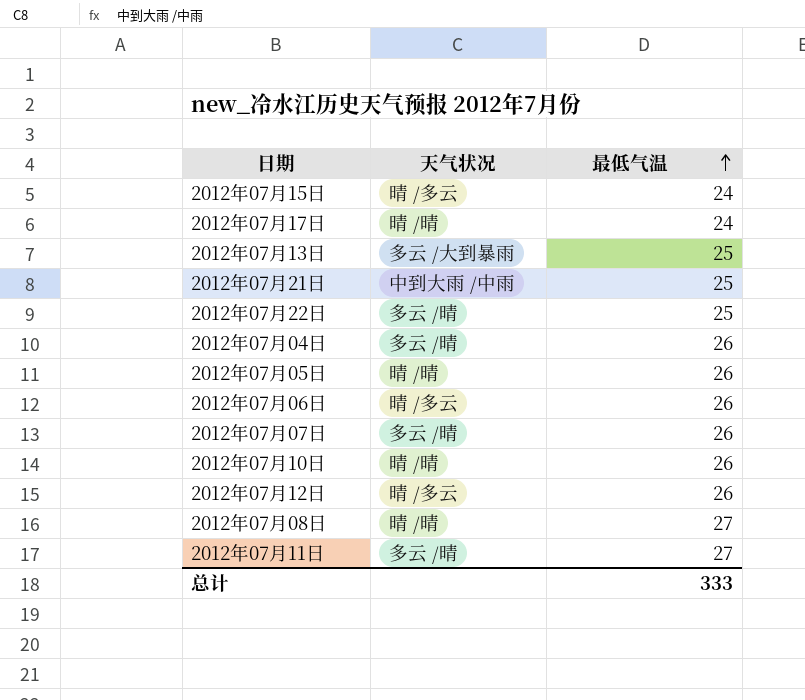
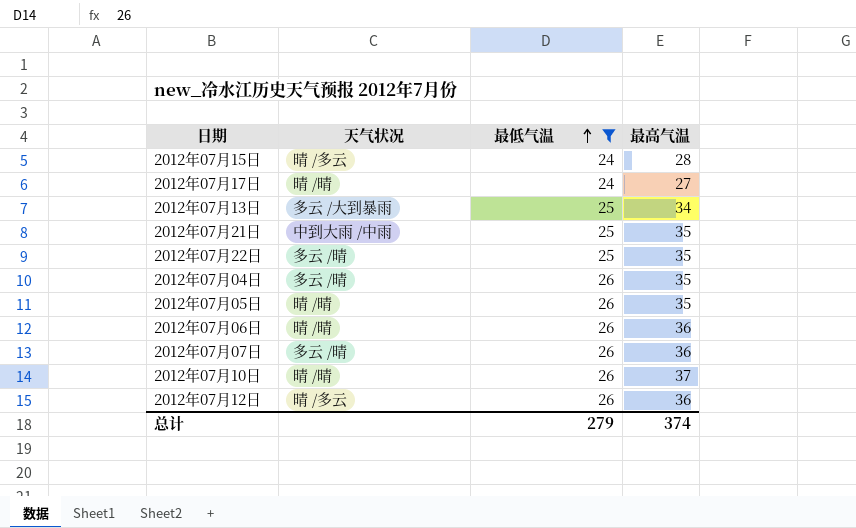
filter: none -> 最低气温 != 27
column 最高气温 | position: none -> 4
2012年07月06日 | 天气状况: 晴 /多云 -> 晴 /晴
总计 | 最低气温: 333 -> 279

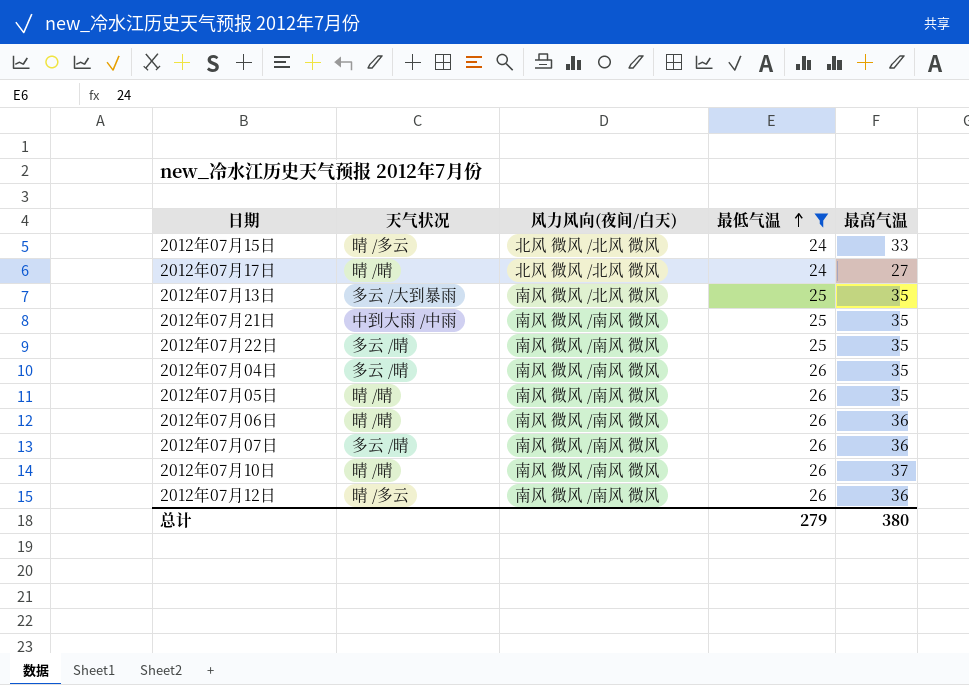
column 风力风向(夜间/白天) | position: none -> 3
2012年07月15日 | 最高气温: 28 -> 33
2012年07月13日 | 最高气温: 34 -> 35
总计 | 最高气温: 374 -> 380

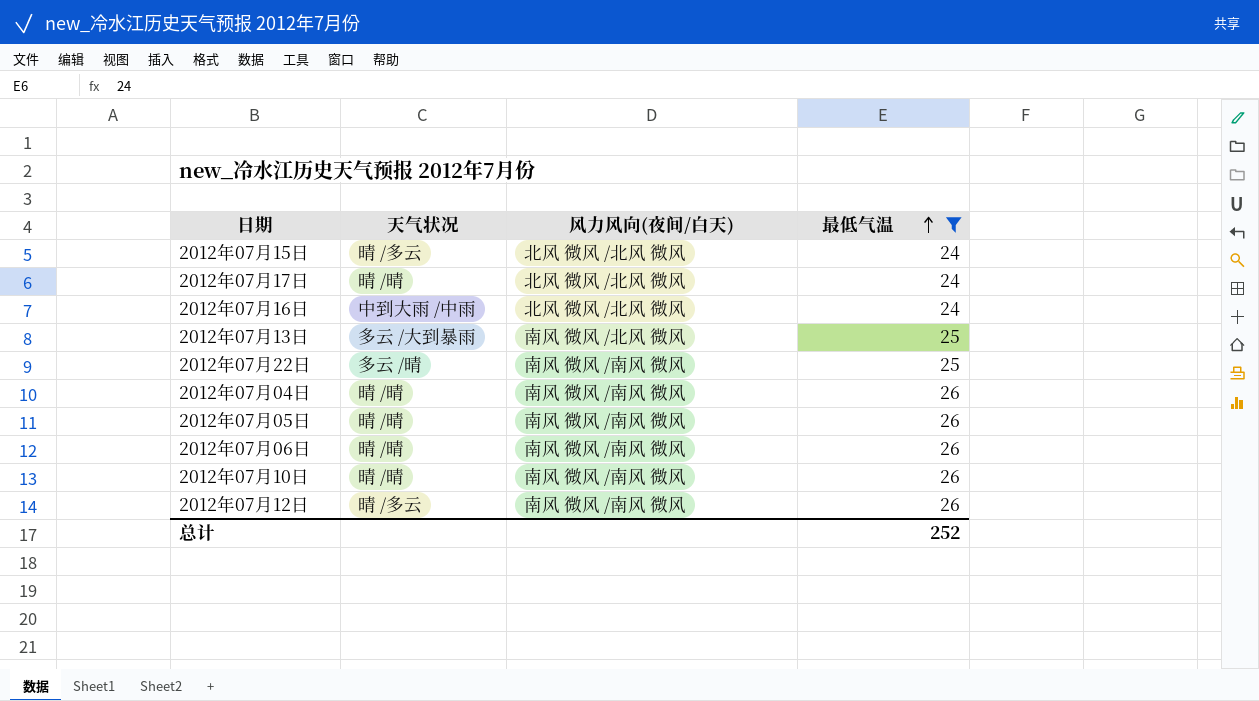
column 最高气温 | position: 5 -> none
row 2012年07月21日: 中到大雨 /中雨 | 南风 微风 /南风 微风 | 25 | 35 -> none
row 2012年07月07日: 多云 /晴 | 南风 微风 /南风 微风 | 26 | 36 -> none
row 2012年07月16日: none -> 中到大雨 /中雨 | 北风 微风 /北风 微风 | 24
2012年07月04日 | 天气状况: 多云 /晴 -> 晴 /晴
总计 | 最低气温: 279 -> 252

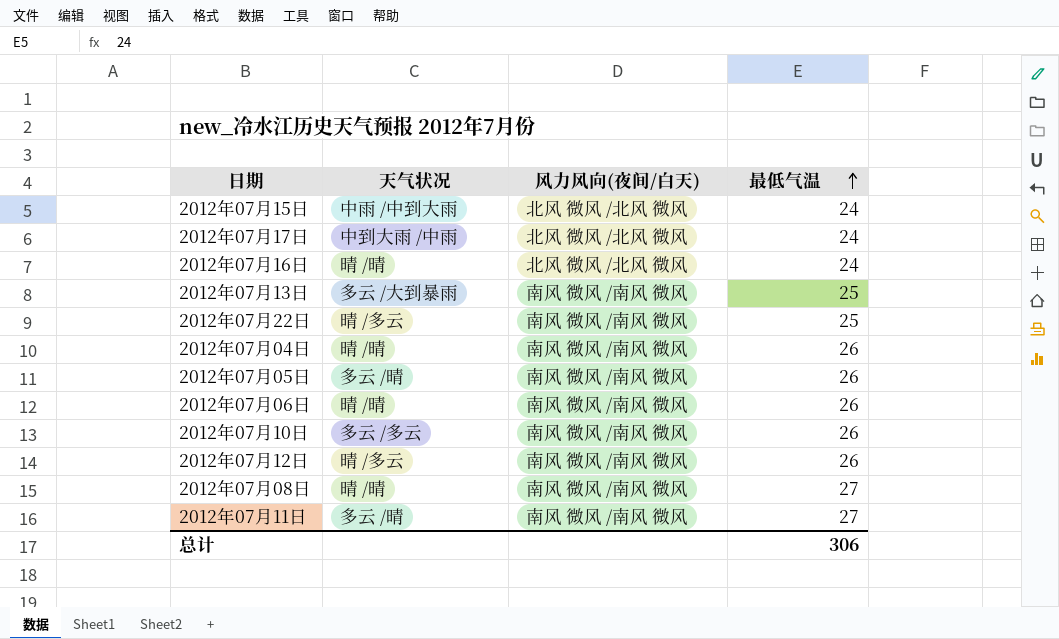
filter: 最低气温 != 27 -> none
2012年07月15日 | 天气状况: 晴 /多云 -> 中雨 /中到大雨
2012年07月17日 | 天气状况: 晴 /晴 -> 中到大雨 /中雨
2012年07月16日 | 天气状况: 中到大雨 /中雨 -> 晴 /晴
2012年07月13日 | 风力风向(夜间/白天): 南风 微风 /北风 微风 -> 南风 微风 /南风 微风
2012年07月22日 | 天气状况: 多云 /晴 -> 晴 /多云
2012年07月05日 | 天气状况: 晴 /晴 -> 多云 /晴
2012年07月10日 | 天气状况: 晴 /晴 -> 多云 /多云
总计 | 最低气温: 252 -> 306

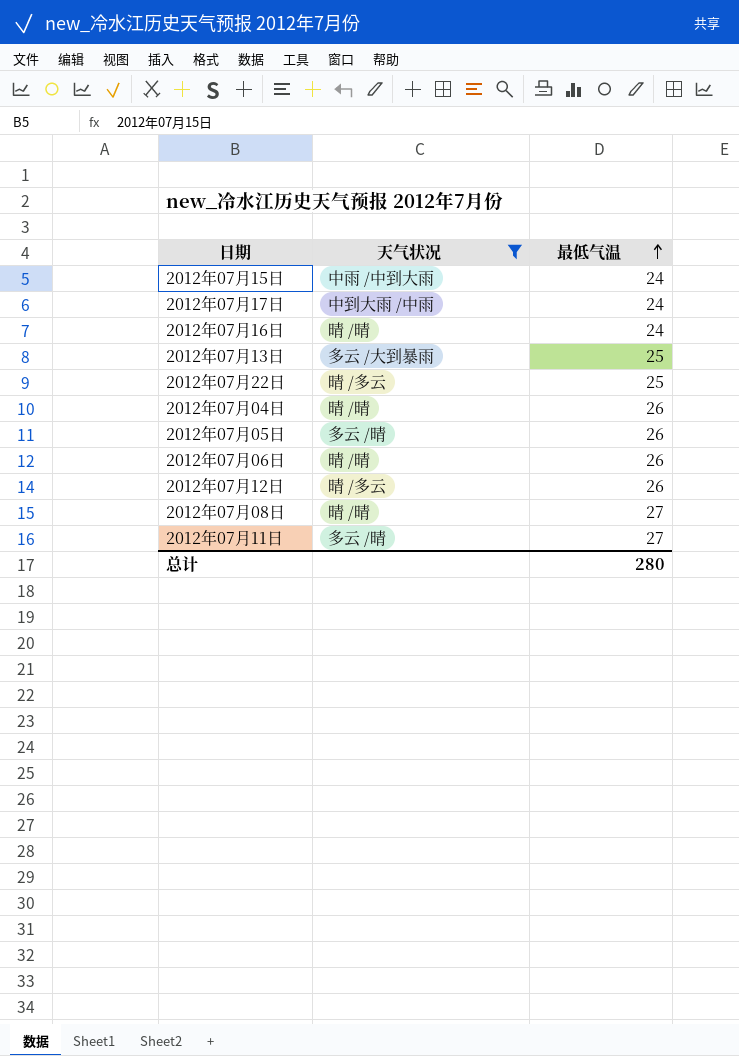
filter: none -> 天气状况 != 多云 /多云
column 风力风向(夜间/白天) | position: 3 -> none
总计 | 最低气温: 306 -> 280

